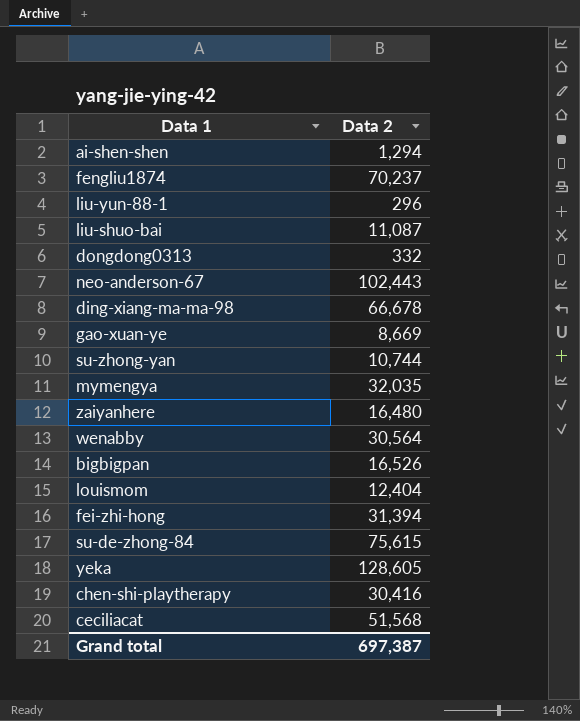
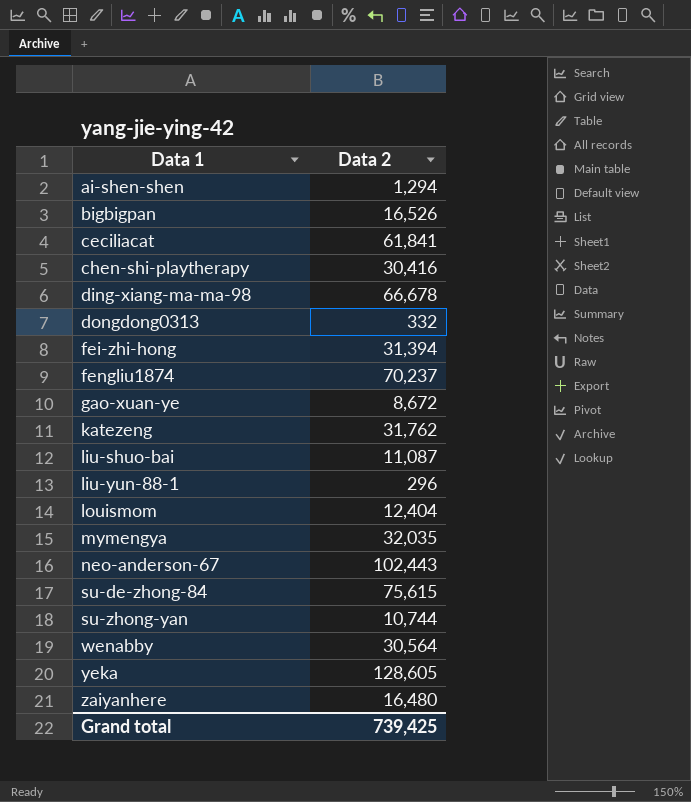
row order: none -> Data 1 ascending
ceciliacat | Data 2: 51,568 -> 61,841
gao-xuan-ye | Data 2: 8,669 -> 8,672
row katezeng: none -> 31,762
Grand total | Data 2: 697,387 -> 739,425

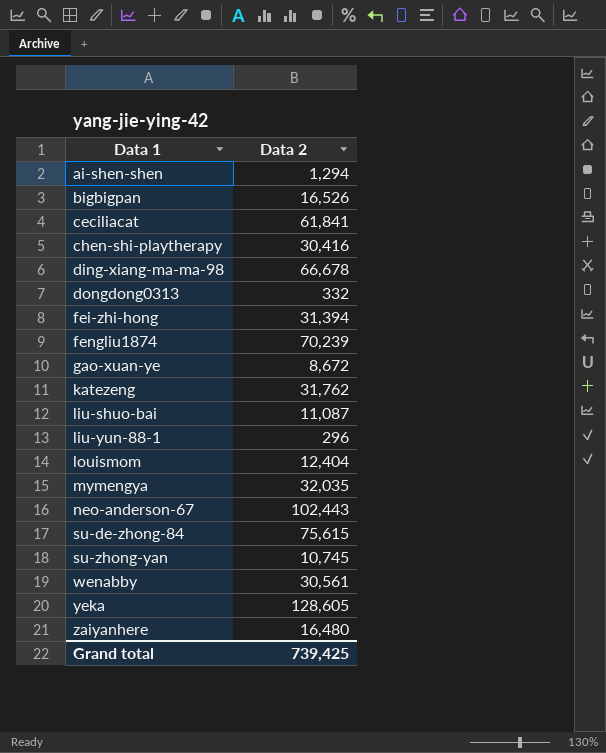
fengliu1874 | Data 2: 70,237 -> 70,239
su-zhong-yan | Data 2: 10,744 -> 10,745
wenabby | Data 2: 30,564 -> 30,561

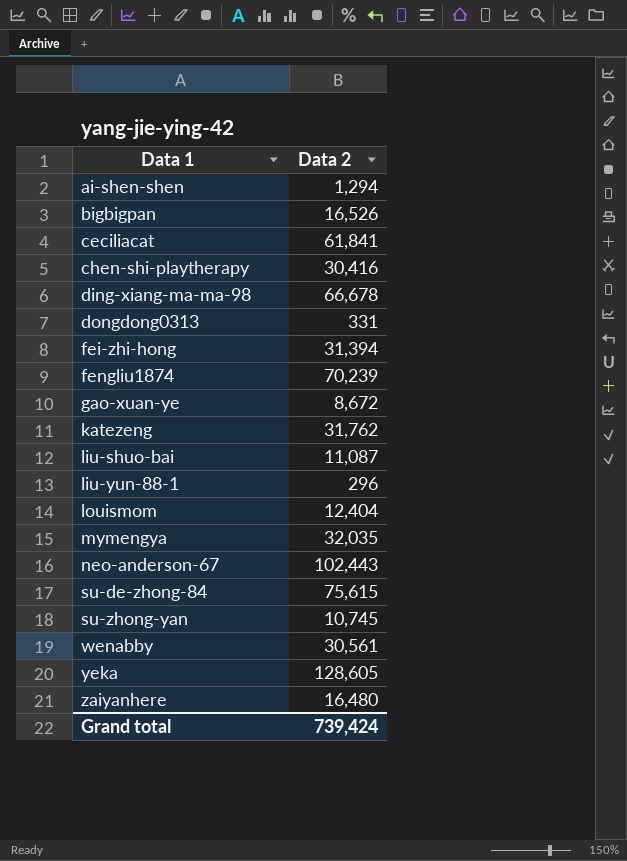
dongdong0313 | Data 2: 332 -> 331
Grand total | Data 2: 739,425 -> 739,424

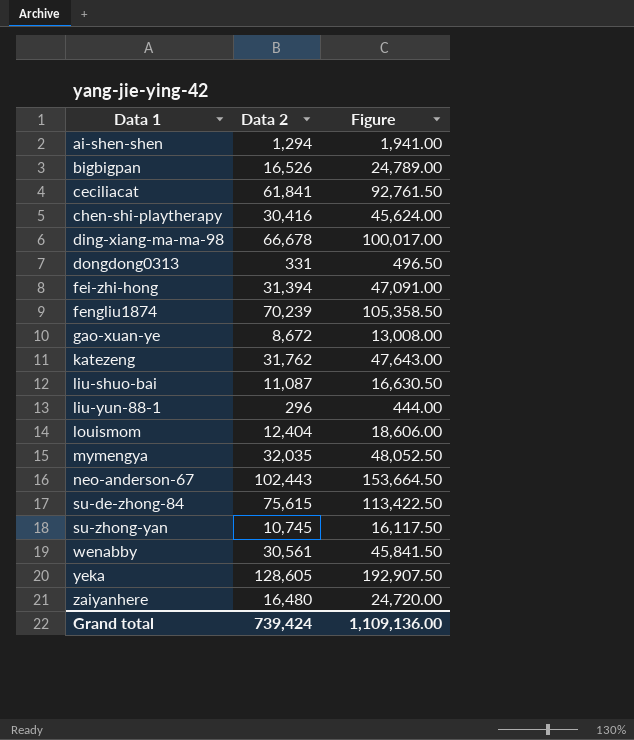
column Figure | formula: none -> [Data 2] * 1.5

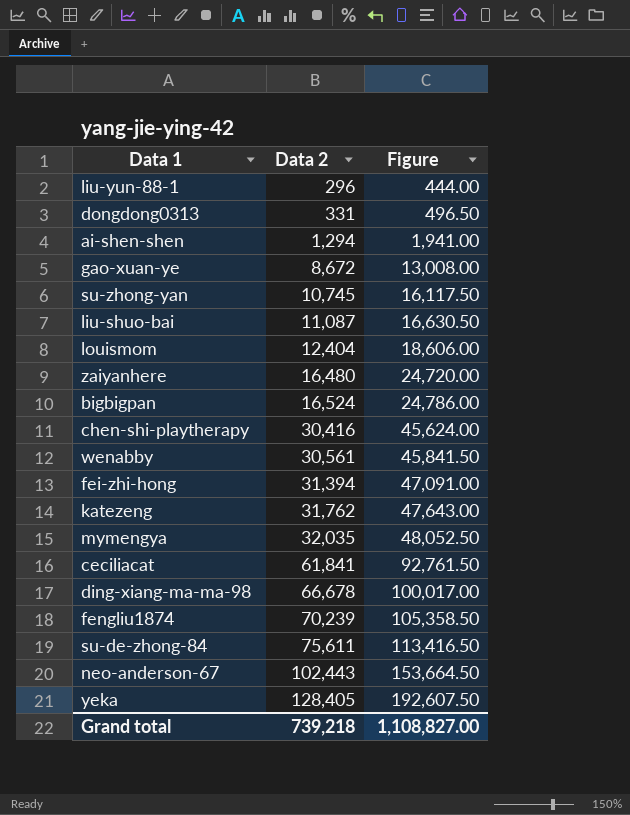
row order: Data 1 ascending -> Data 2 ascending
bigbigpan | Data 2: 16,526 -> 16,524
bigbigpan | Figure: 24,789.00 -> 24,786.00
su-de-zhong-84 | Data 2: 75,615 -> 75,611
su-de-zhong-84 | Figure: 113,422.50 -> 113,416.50
yeka | Data 2: 128,605 -> 128,405
yeka | Figure: 192,907.50 -> 192,607.50
Grand total | Data 2: 739,424 -> 739,218
Grand total | Figure: 1,109,136.00 -> 1,108,827.00

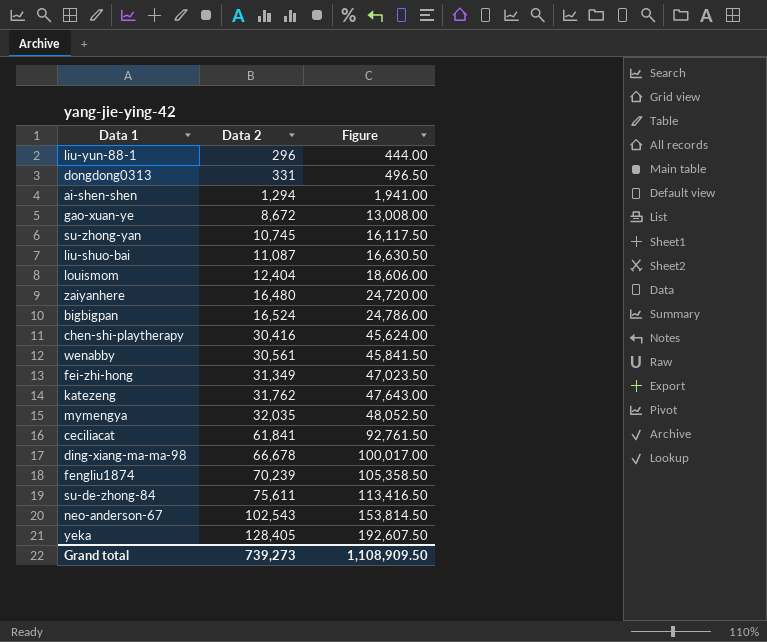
fei-zhi-hong | Data 2: 31,394 -> 31,349
fei-zhi-hong | Figure: 47,091.00 -> 47,023.50
neo-anderson-67 | Data 2: 102,443 -> 102,543
neo-anderson-67 | Figure: 153,664.50 -> 153,814.50
Grand total | Data 2: 739,218 -> 739,273
Grand total | Figure: 1,108,827.00 -> 1,108,909.50

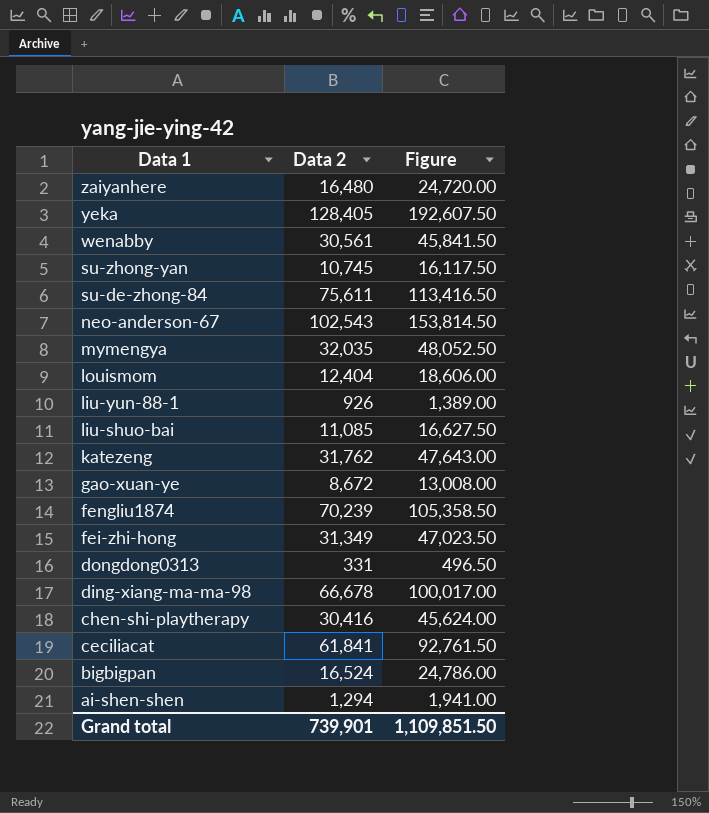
row order: Data 2 ascending -> Data 1 descending
liu-yun-88-1 | Data 2: 296 -> 926
liu-yun-88-1 | Figure: 444.00 -> 1,389.00
liu-shuo-bai | Data 2: 11,087 -> 11,085
liu-shuo-bai | Figure: 16,630.50 -> 16,627.50
Grand total | Data 2: 739,273 -> 739,901
Grand total | Figure: 1,108,909.50 -> 1,109,851.50

